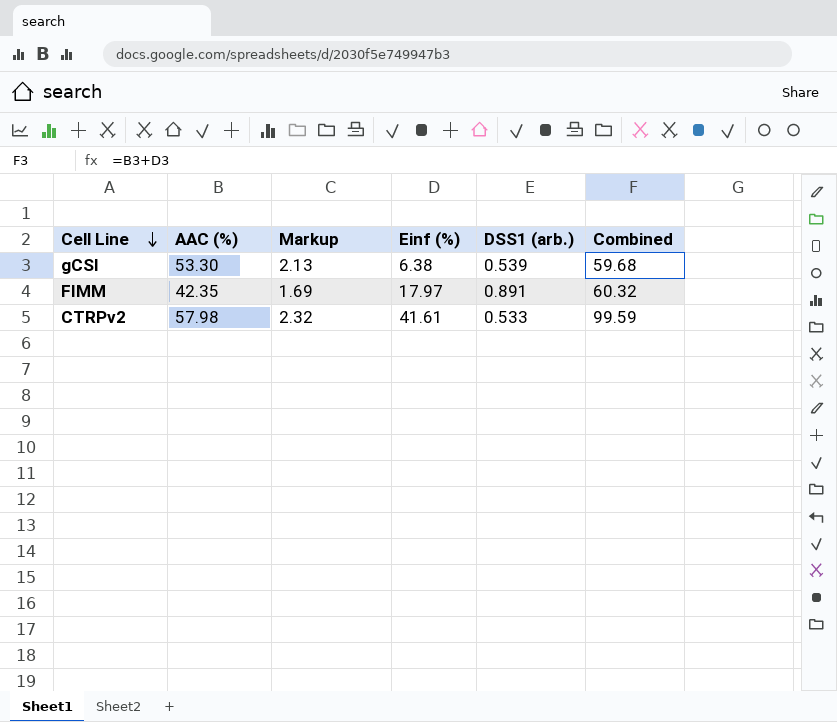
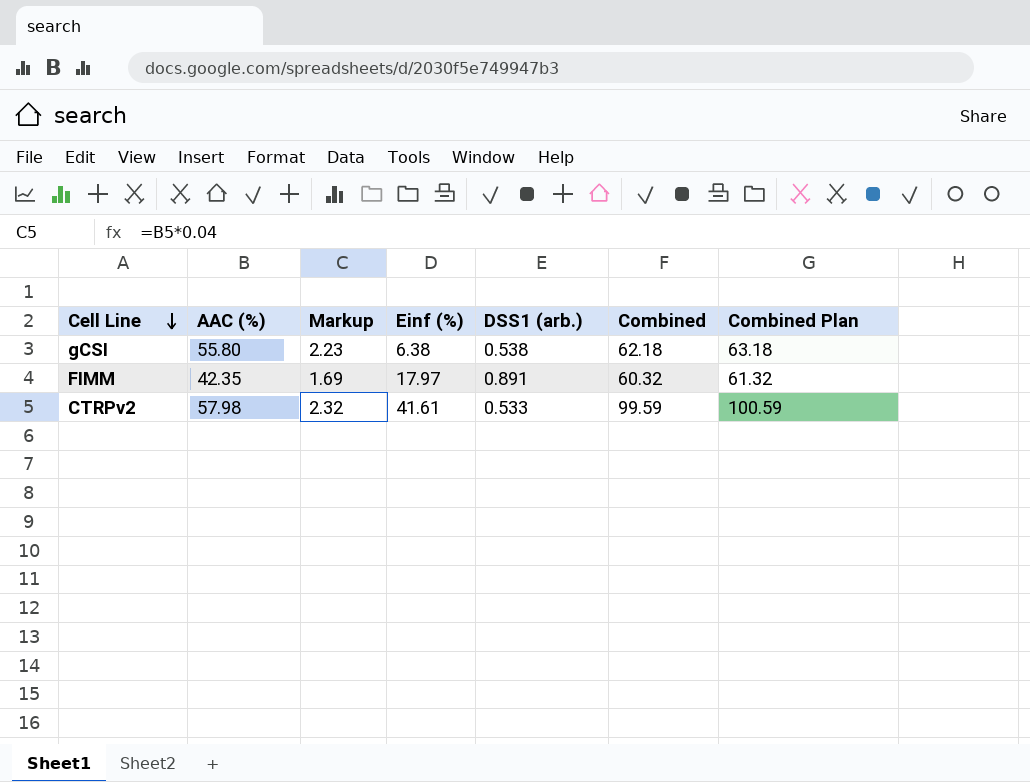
column Combined Plan | formula: none -> [Combined] + 1
gCSI | AAC (%): 53.30 -> 55.80
gCSI | Markup: 2.13 -> 2.23
gCSI | DSS1 (arb.): 0.539 -> 0.538
gCSI | Combined: 59.68 -> 62.18

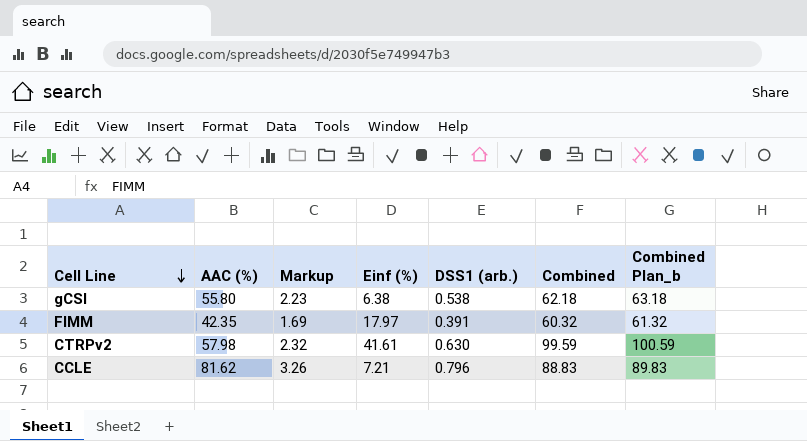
column name: Combined Plan -> Combined Plan_b
FIMM | DSS1 (arb.): 0.891 -> 0.391
CTRPv2 | DSS1 (arb.): 0.533 -> 0.630
row CCLE: none -> 81.62 | 3.26 | 7.21 | 0.796 | 88.83 | 89.83

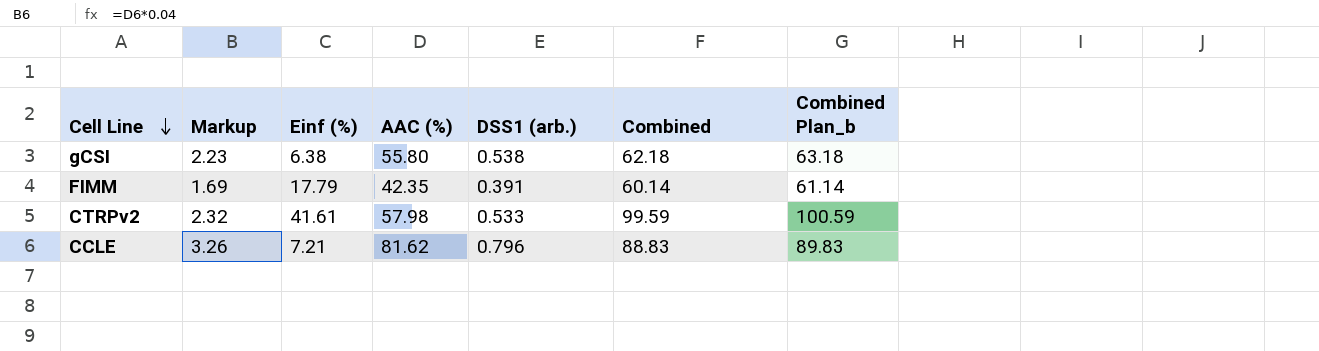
column AAC (%) | position: 2 -> 4
FIMM | Einf (%): 17.97 -> 17.79
FIMM | Combined: 60.32 -> 60.14
FIMM | Combined Plan_b: 61.32 -> 61.14
CTRPv2 | DSS1 (arb.): 0.630 -> 0.533

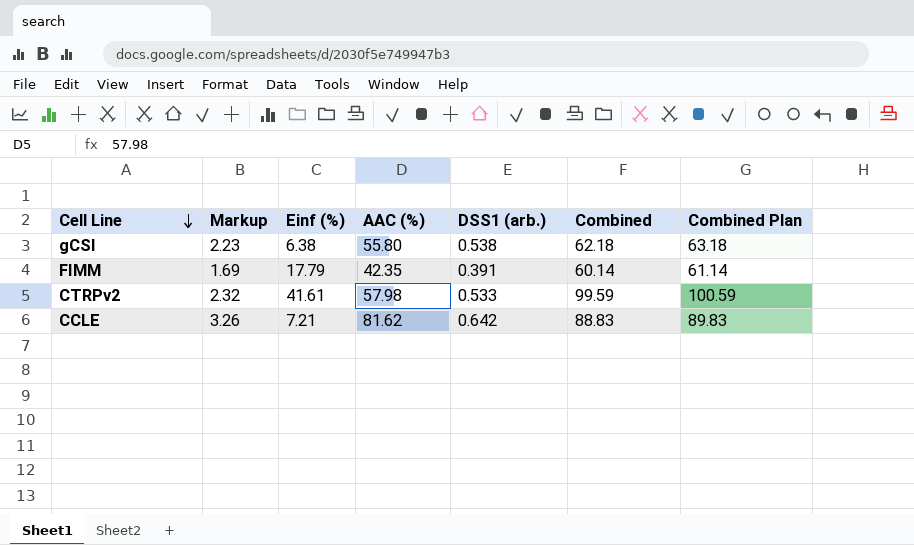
column name: Combined Plan_b -> Combined Plan
CCLE | DSS1 (arb.): 0.796 -> 0.642

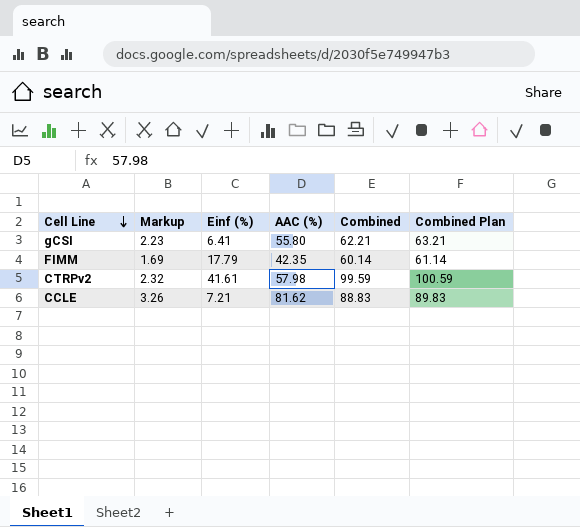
column DSS1 (arb.) | position: 5 -> none
gCSI | Einf (%): 6.38 -> 6.41
gCSI | Combined: 62.18 -> 62.21
gCSI | Combined Plan: 63.18 -> 63.21

